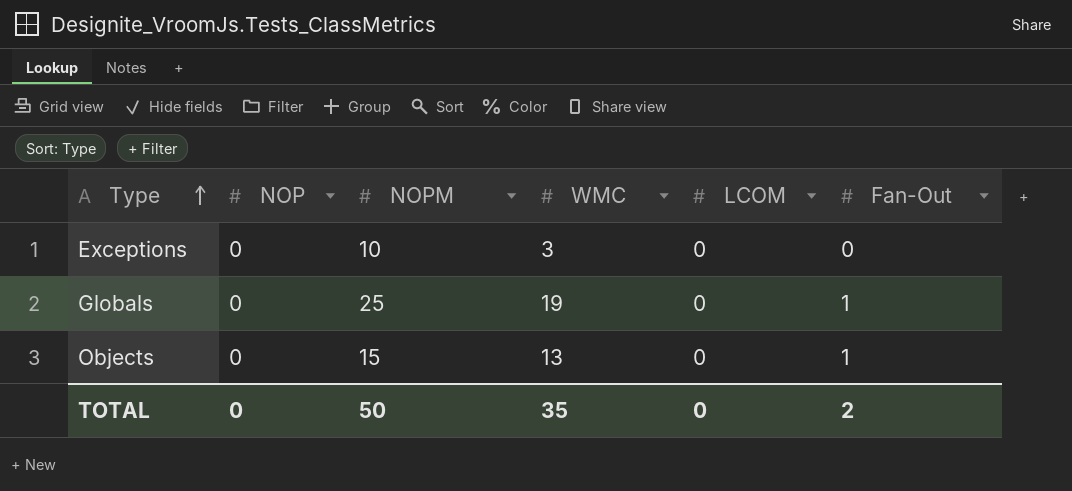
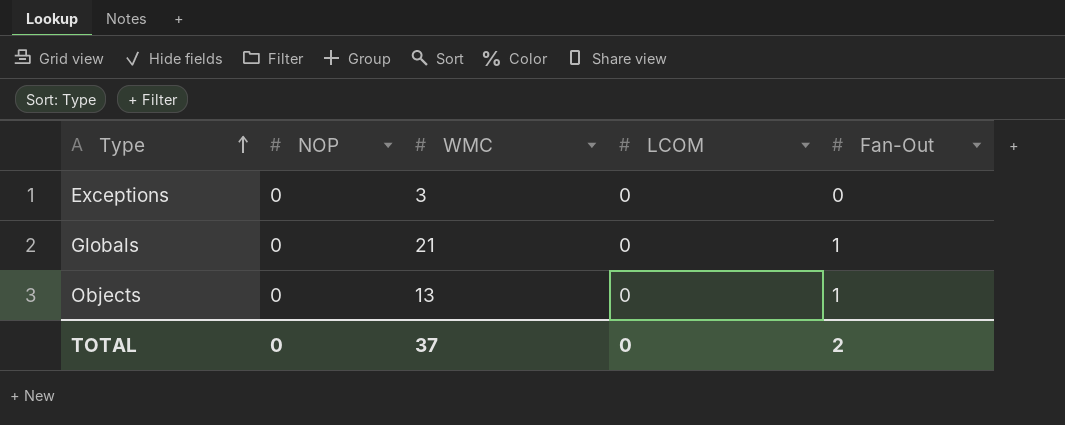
column NOPM | position: 3 -> none
Globals | WMC: 19 -> 21
TOTAL | WMC: 35 -> 37

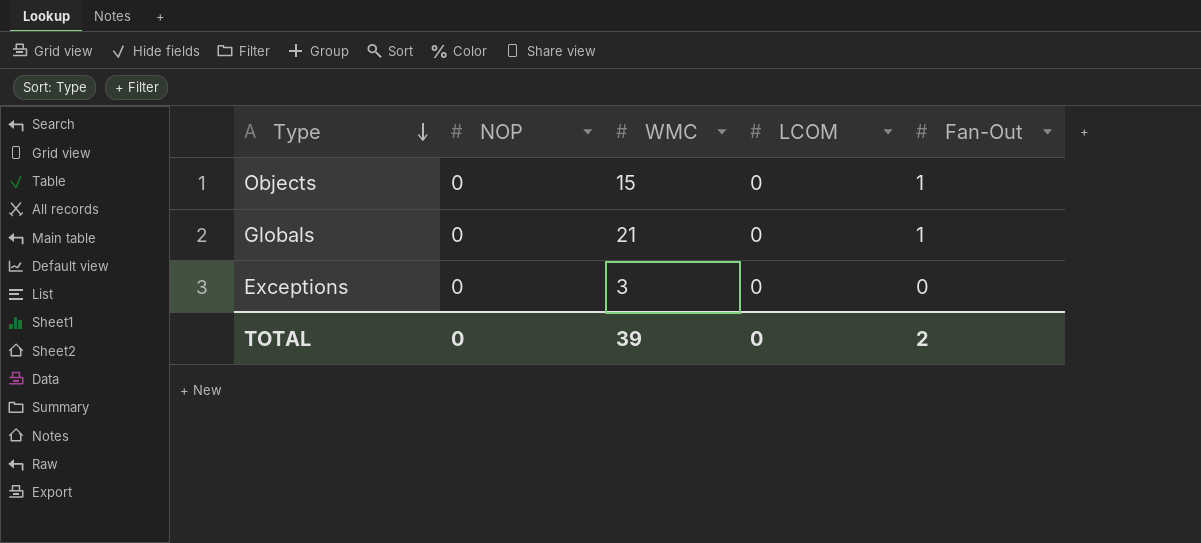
row order: Type ascending -> Type descending
Objects | WMC: 13 -> 15
TOTAL | WMC: 37 -> 39

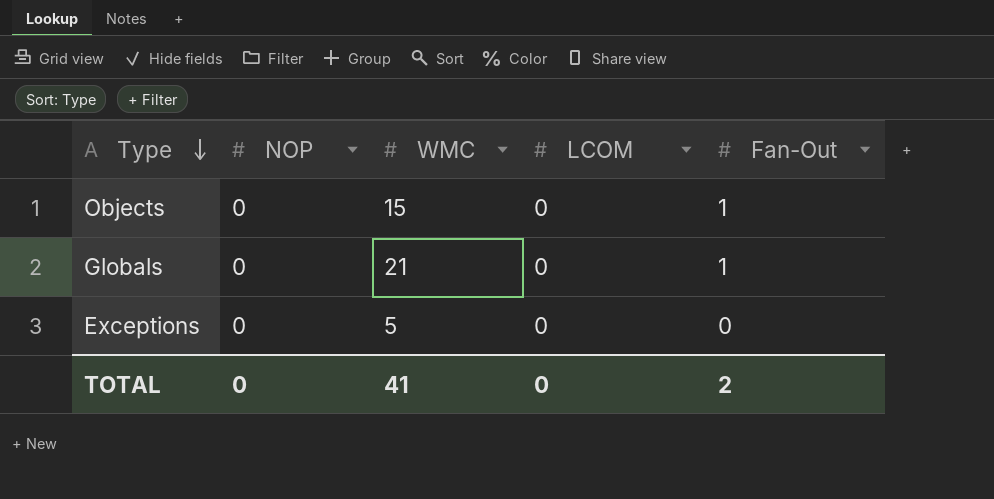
Exceptions | WMC: 3 -> 5
TOTAL | WMC: 39 -> 41

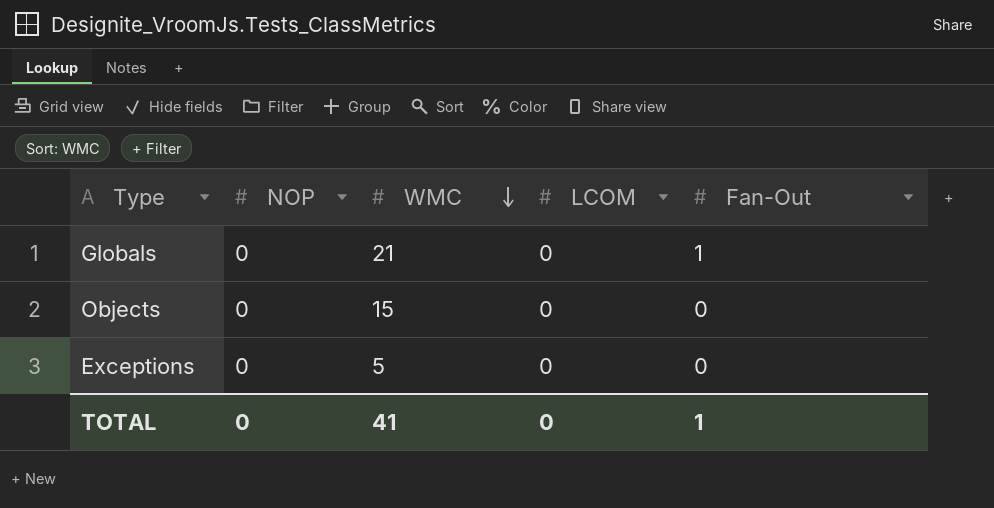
row order: Type descending -> WMC descending
Objects | Fan-Out: 1 -> 0
TOTAL | Fan-Out: 2 -> 1

